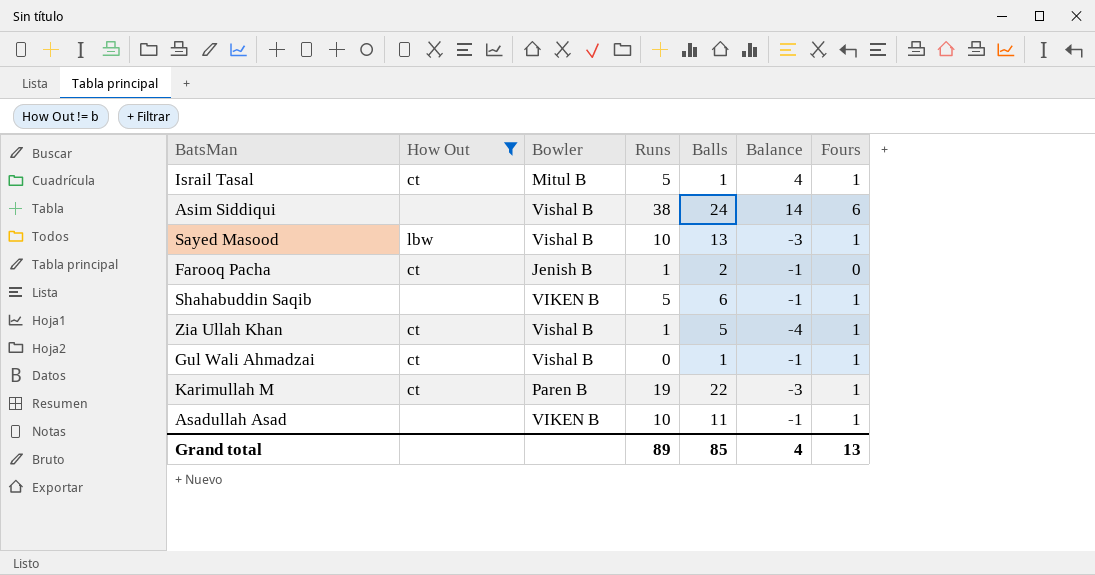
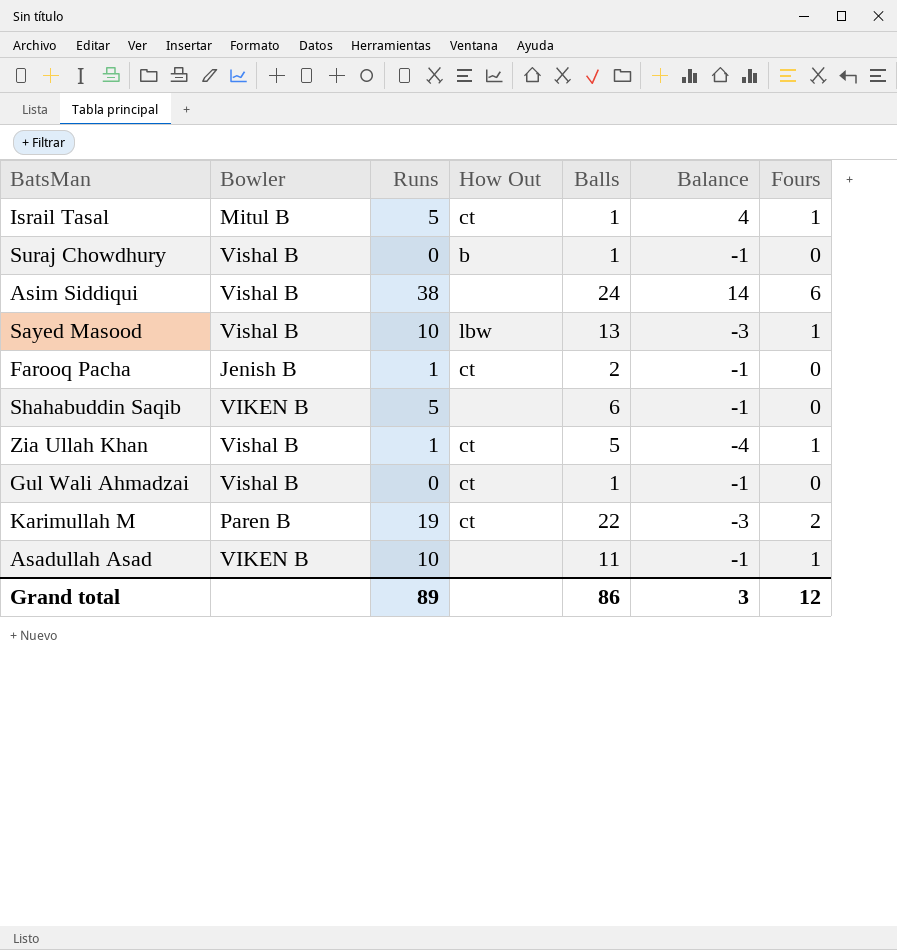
filter: How Out != b -> none
column How Out | position: 2 -> 4
Shahabuddin Saqib | Fours: 1 -> 0
Gul Wali Ahmadzai | Fours: 1 -> 0
Karimullah M | Fours: 1 -> 2
Grand total | Balls: 85 -> 86
Grand total | Balance: 4 -> 3
Grand total | Fours: 13 -> 12

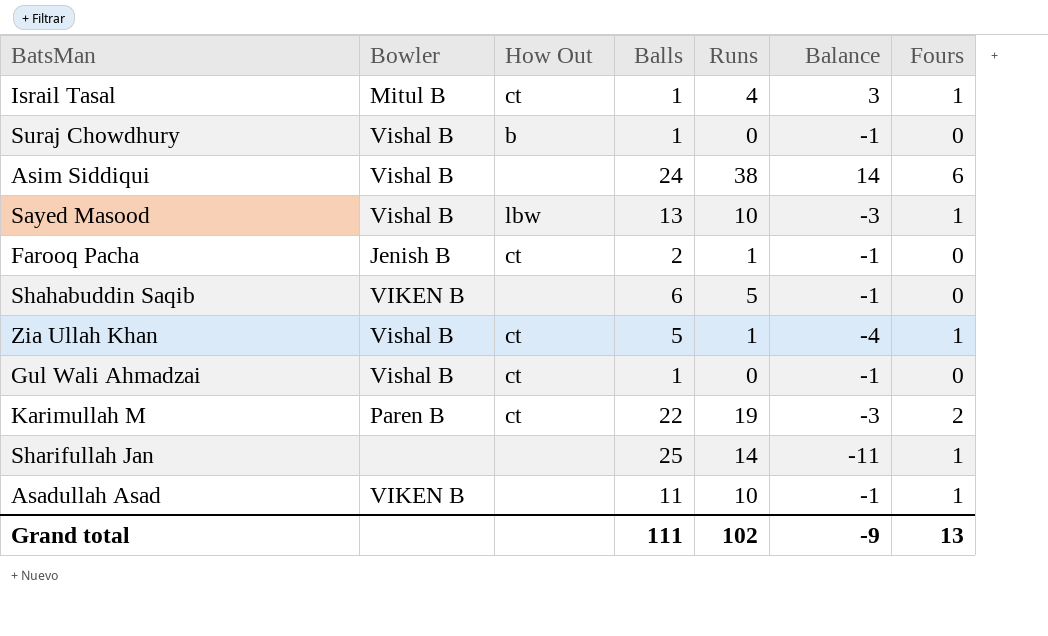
column Runs | position: 3 -> 5
Israil Tasal | Runs: 5 -> 4
Israil Tasal | Balance: 4 -> 3
row Sharifullah Jan: none -> none | none | 25 | 14 | -11 | 1
Grand total | Balls: 86 -> 111
Grand total | Runs: 89 -> 102
Grand total | Balance: 3 -> -9
Grand total | Fours: 12 -> 13

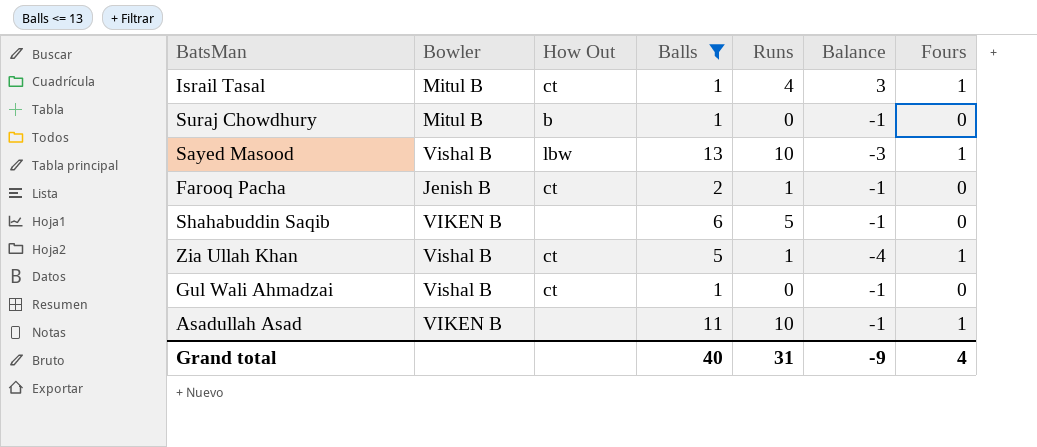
filter: none -> Balls <= 13
Suraj Chowdhury | Bowler: Vishal B -> Mitul B
Grand total | Balls: 111 -> 40
Grand total | Runs: 102 -> 31
Grand total | Fours: 13 -> 4

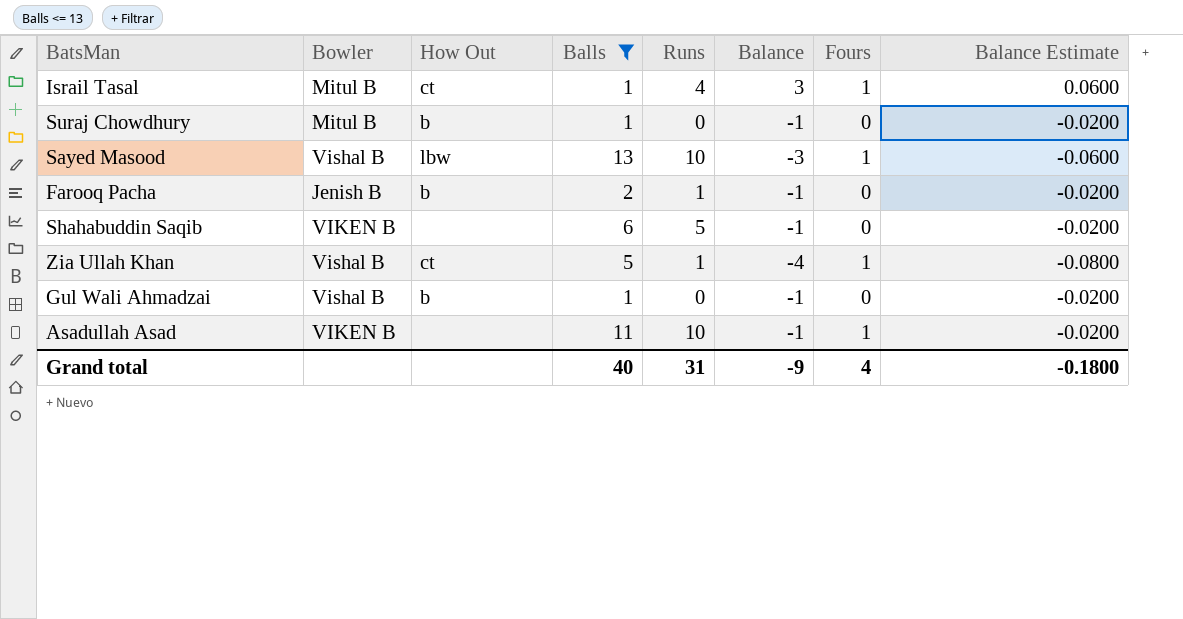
column Balance Estimate | formula: none -> [Balance] * 0.02
Farooq Pacha | How Out: ct -> b
Gul Wali Ahmadzai | How Out: ct -> b

